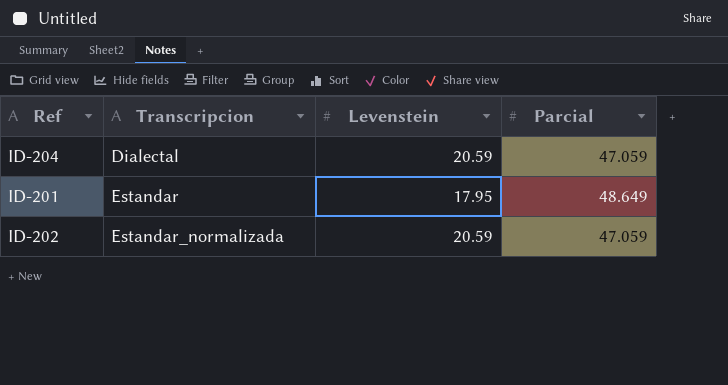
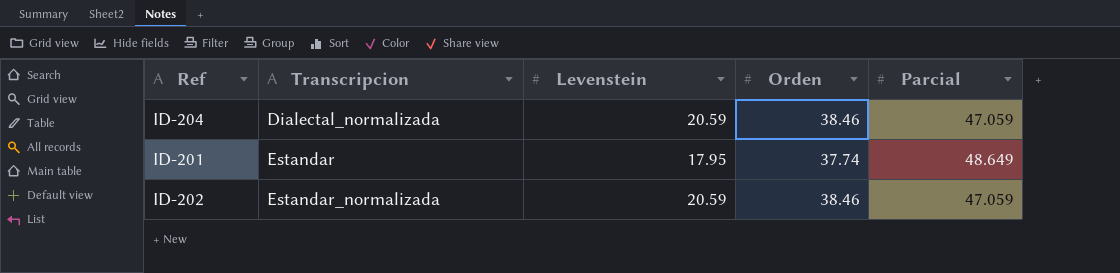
column Orden | position: none -> 4
ID-204 | Transcripcion: Dialectal -> Dialectal_normalizada

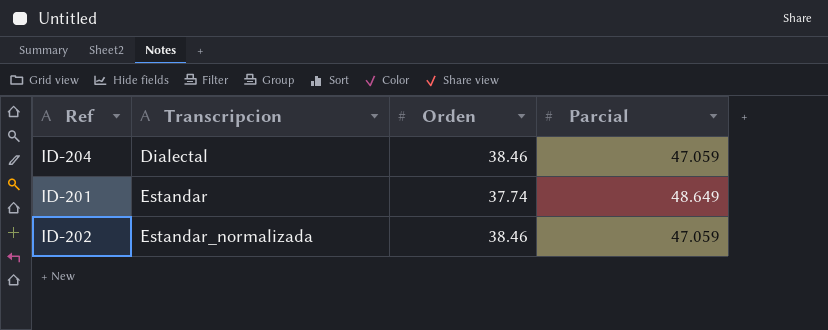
column Levenstein | position: 3 -> none
ID-204 | Transcripcion: Dialectal_normalizada -> Dialectal

